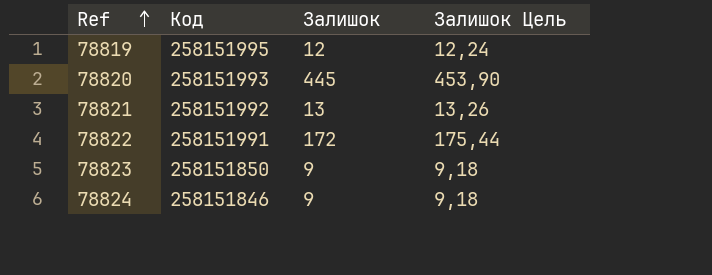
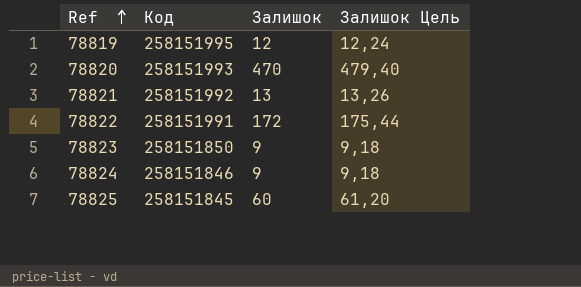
78820 | Залишок: 445 -> 470
78820 | Залишок Цель: 453,90 -> 479,40
row 78825: none -> 258151845 | 60 | 61,20

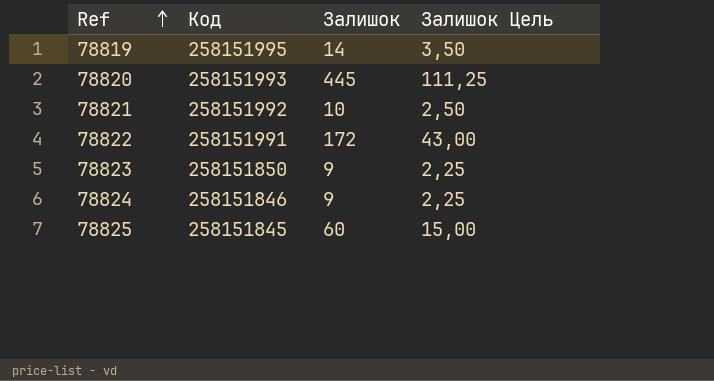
column Залишок Цель | formula: [Залишок] * 1,02 -> [Залишок] * 0,25
78819 | Залишок: 12 -> 14
78820 | Залишок: 470 -> 445
78821 | Залишок: 13 -> 10

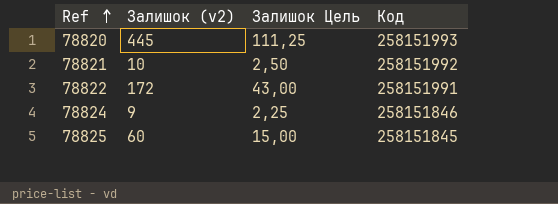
column name: Залишок -> Залишок (v2)
column Код | position: 2 -> 4
row 78819: 258151995 | 14 | 3,50 -> none
row 78823: 258151850 | 9 | 2,25 -> none

